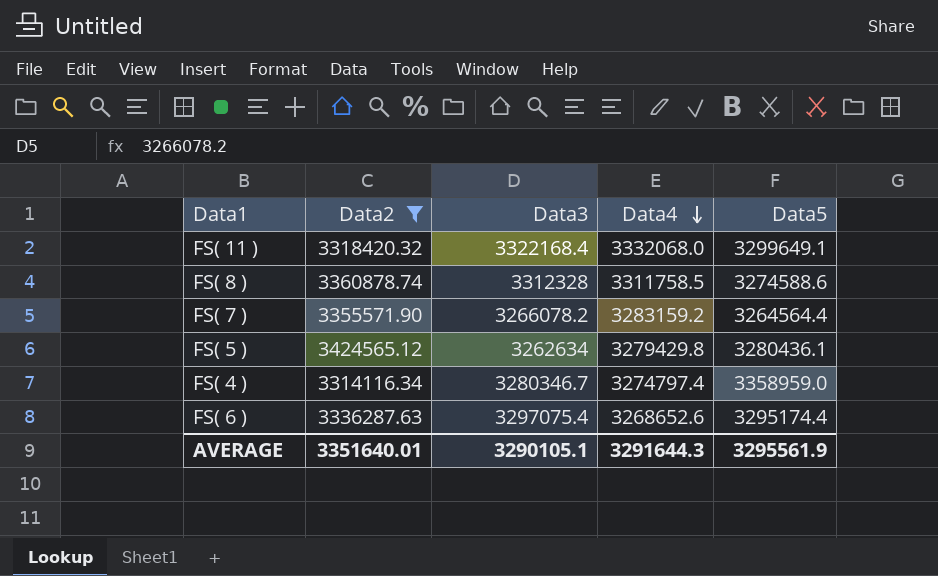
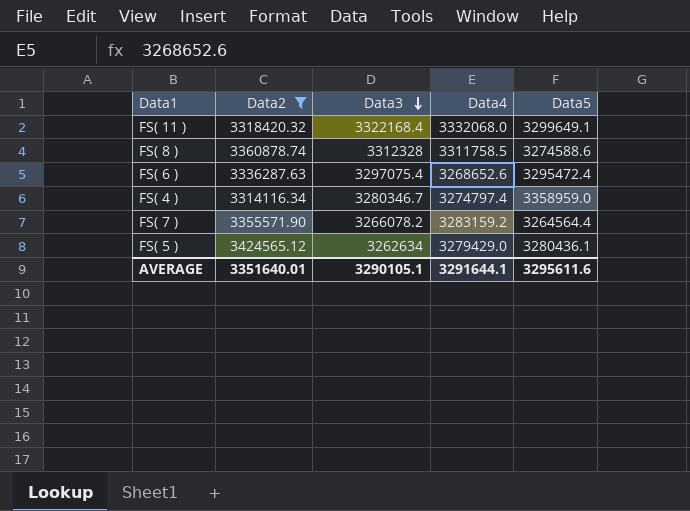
row order: Data4 descending -> Data3 descending
FS( 6 ) | Data5: 3295174.4 -> 3295472.4
FS( 5 ) | Data4: 3279429.8 -> 3279429.0
AVERAGE | Data4: 3291644.3 -> 3291644.1
AVERAGE | Data5: 3295561.9 -> 3295611.6

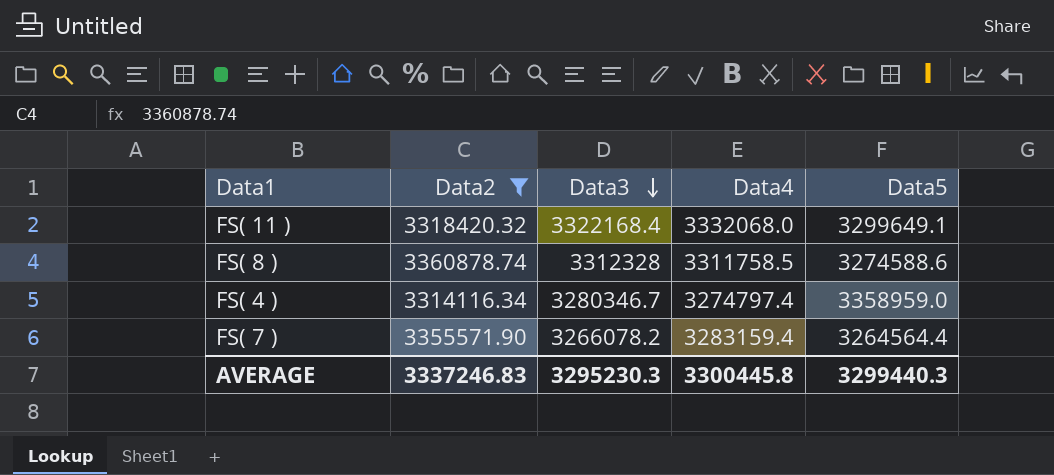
row FS( 6 ): 3336287.63 | 3297075.4 | 3268652.6 | 3295472.4 -> none
row FS( 5 ): 3424565.12 | 3262634 | 3279429.0 | 3280436.1 -> none
FS( 7 ) | Data4: 3283159.2 -> 3283159.4
AVERAGE | Data2: 3351640.01 -> 3337246.83
AVERAGE | Data3: 3290105.1 -> 3295230.3
AVERAGE | Data4: 3291644.1 -> 3300445.8
AVERAGE | Data5: 3295611.6 -> 3299440.3

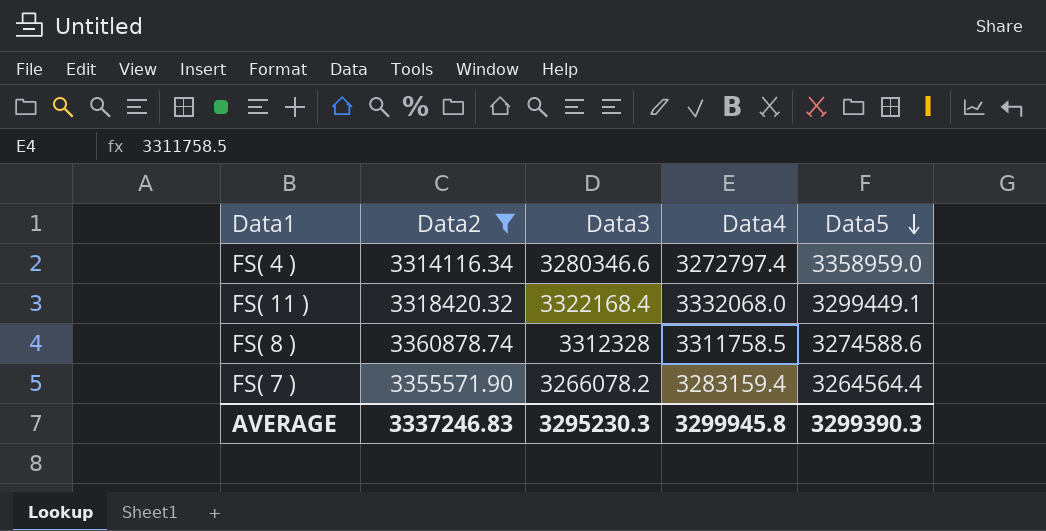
row order: Data3 descending -> Data5 descending
FS( 4 ) | Data3: 3280346.7 -> 3280346.6
FS( 4 ) | Data4: 3274797.4 -> 3272797.4
FS( 11 ) | Data5: 3299649.1 -> 3299449.1
AVERAGE | Data4: 3300445.8 -> 3299945.8
AVERAGE | Data5: 3299440.3 -> 3299390.3

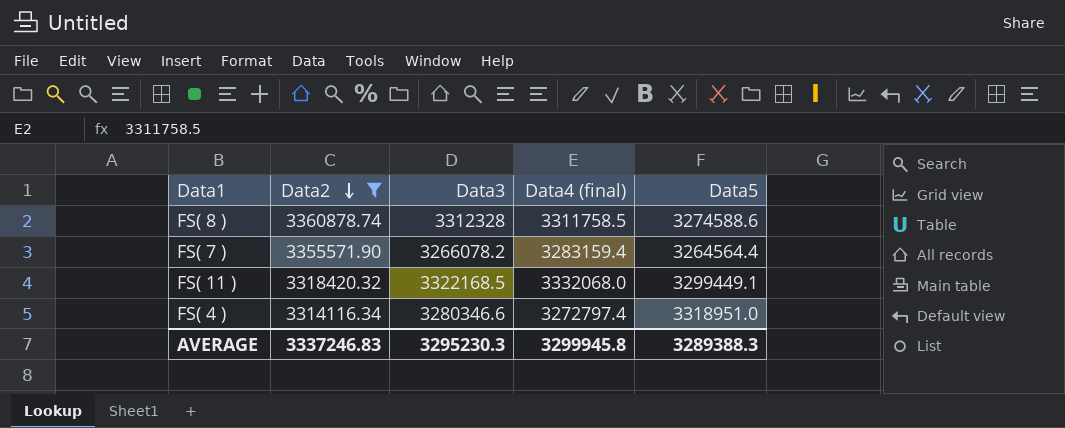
row order: Data5 descending -> Data2 descending
column name: Data4 -> Data4 (final)
FS( 11 ) | Data3: 3322168.4 -> 3322168.5
FS( 4 ) | Data5: 3358959.0 -> 3318951.0
AVERAGE | Data5: 3299390.3 -> 3289388.3

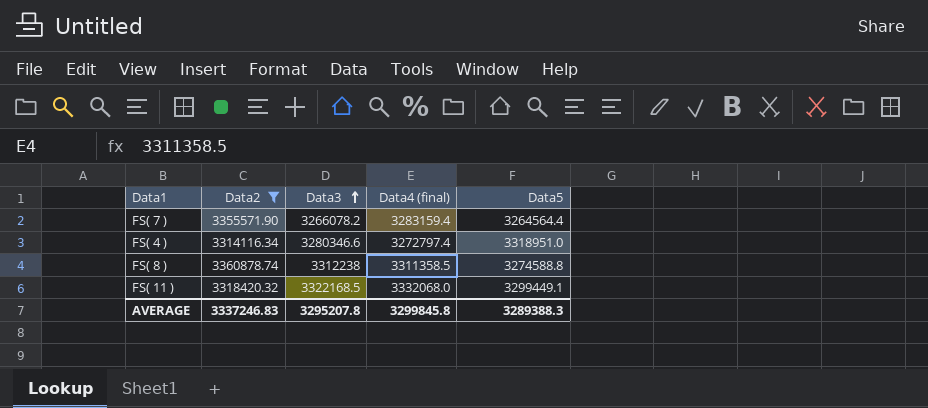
row order: Data2 descending -> Data3 ascending
FS( 8 ) | Data3: 3312328 -> 3312238
FS( 8 ) | Data4 (final): 3311758.5 -> 3311358.5
FS( 8 ) | Data5: 3274588.6 -> 3274588.8
AVERAGE | Data3: 3295230.3 -> 3295207.8
AVERAGE | Data4 (final): 3299945.8 -> 3299845.8

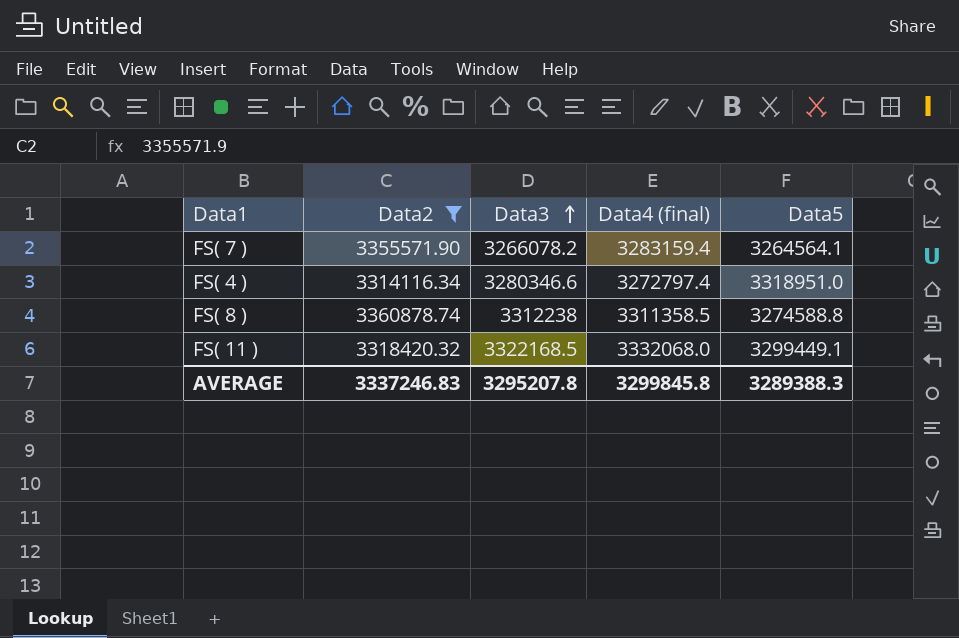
FS( 7 ) | Data5: 3264564.4 -> 3264564.1

